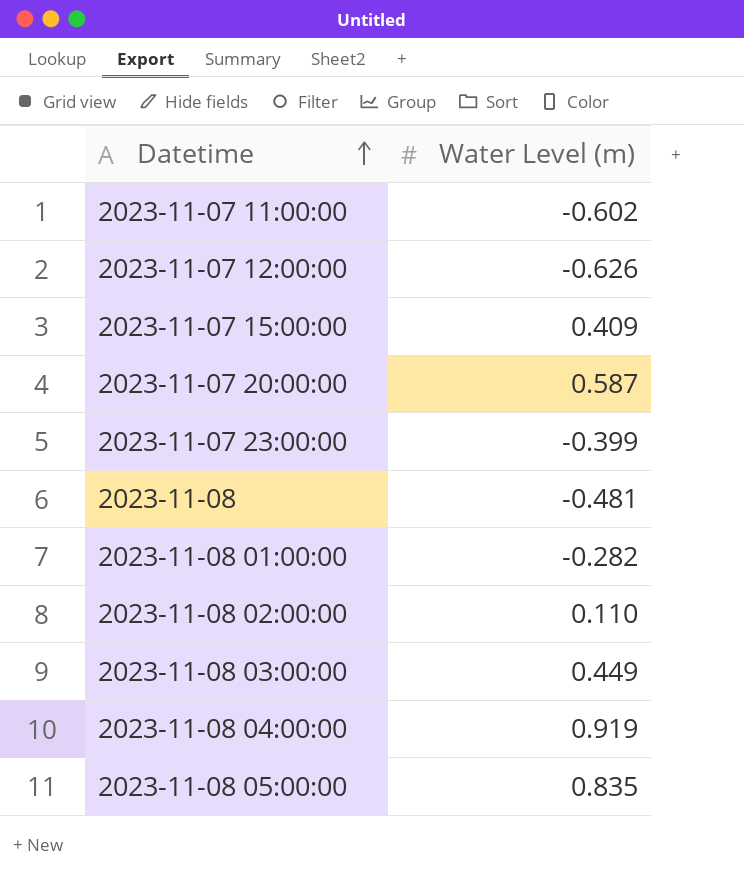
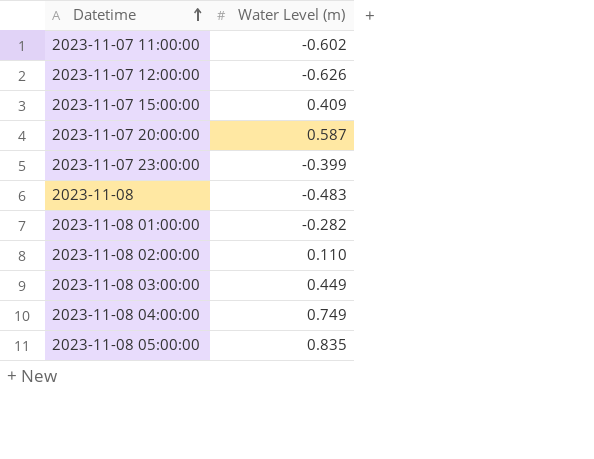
2023-11-08 | Water Level (m): -0.481 -> -0.483
2023-11-08 04:00:00 | Water Level (m): 0.919 -> 0.749

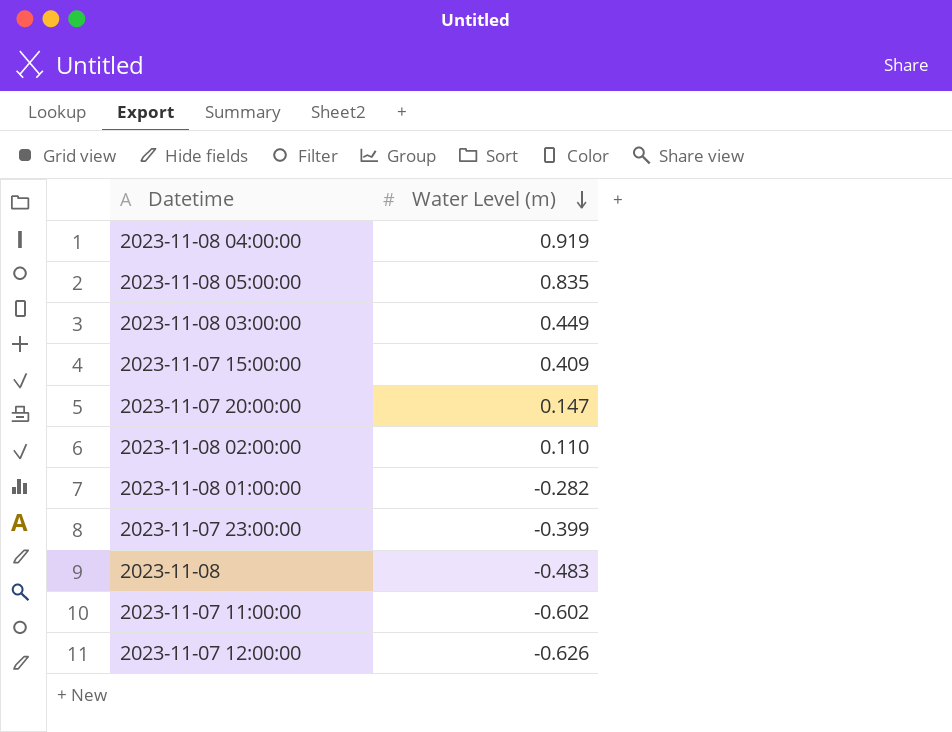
row order: Datetime ascending -> Water Level (m) descending
2023-11-08 04:00:00 | Water Level (m): 0.749 -> 0.919
2023-11-07 20:00:00 | Water Level (m): 0.587 -> 0.147

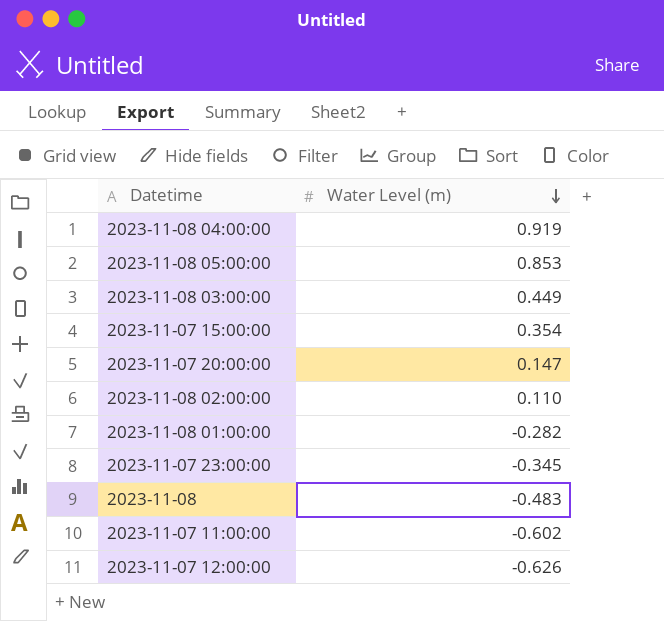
2023-11-08 05:00:00 | Water Level (m): 0.835 -> 0.853
2023-11-07 15:00:00 | Water Level (m): 0.409 -> 0.354
2023-11-07 23:00:00 | Water Level (m): -0.399 -> -0.345

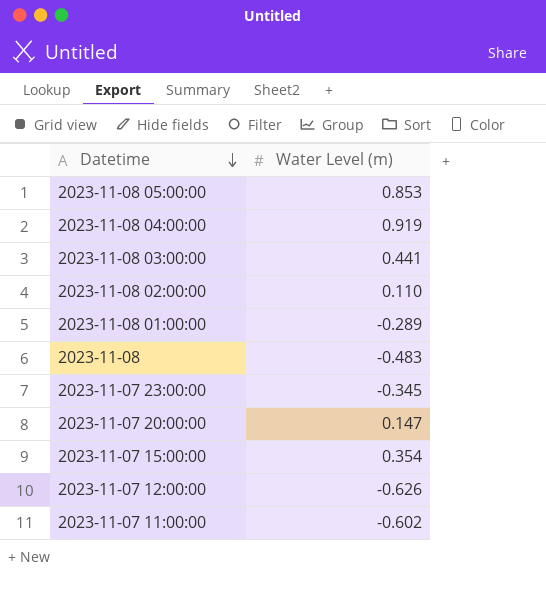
row order: Water Level (m) descending -> Datetime descending
2023-11-08 03:00:00 | Water Level (m): 0.449 -> 0.441
2023-11-08 01:00:00 | Water Level (m): -0.282 -> -0.289

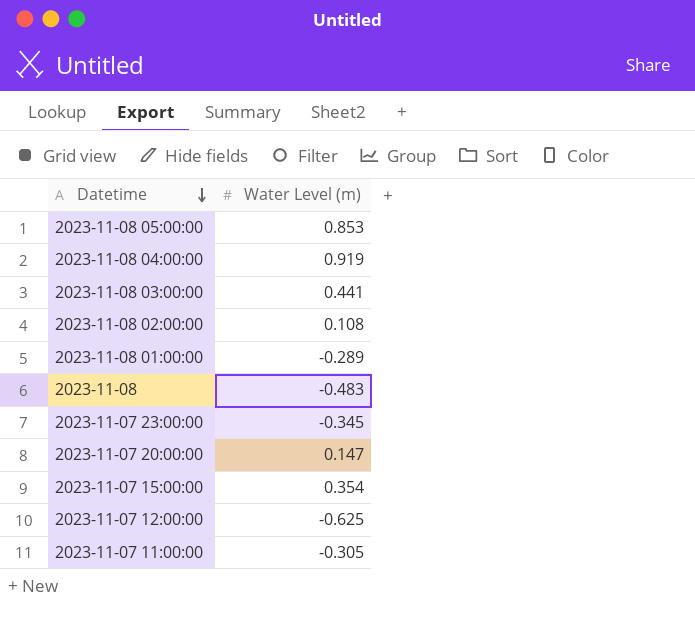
2023-11-08 02:00:00 | Water Level (m): 0.110 -> 0.108
2023-11-07 12:00:00 | Water Level (m): -0.626 -> -0.625
2023-11-07 11:00:00 | Water Level (m): -0.602 -> -0.305

